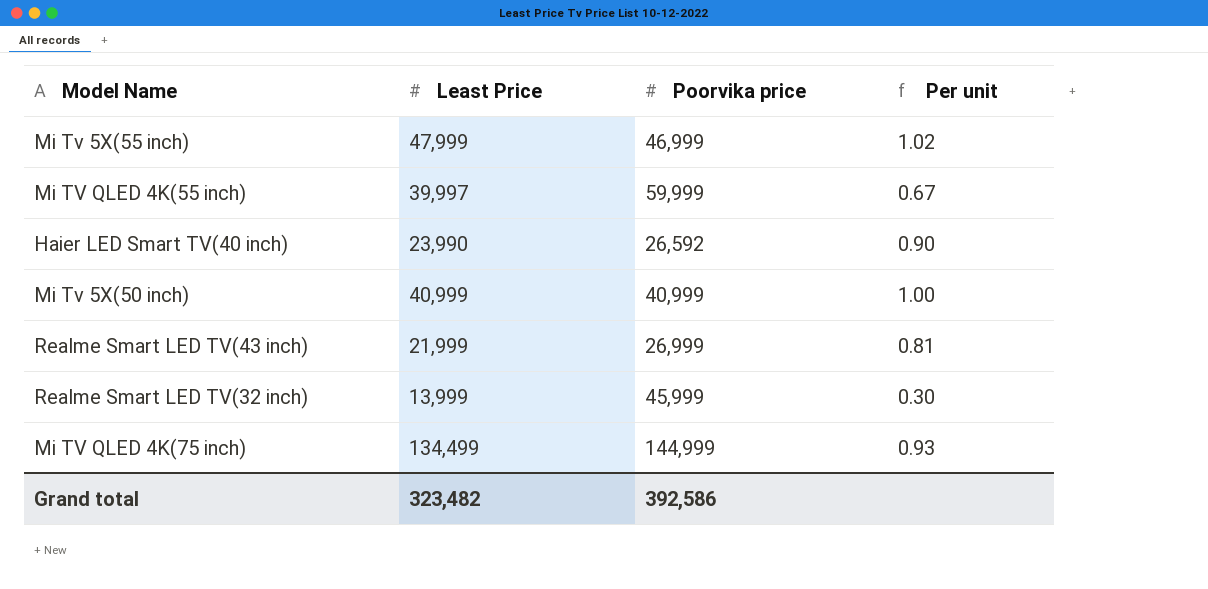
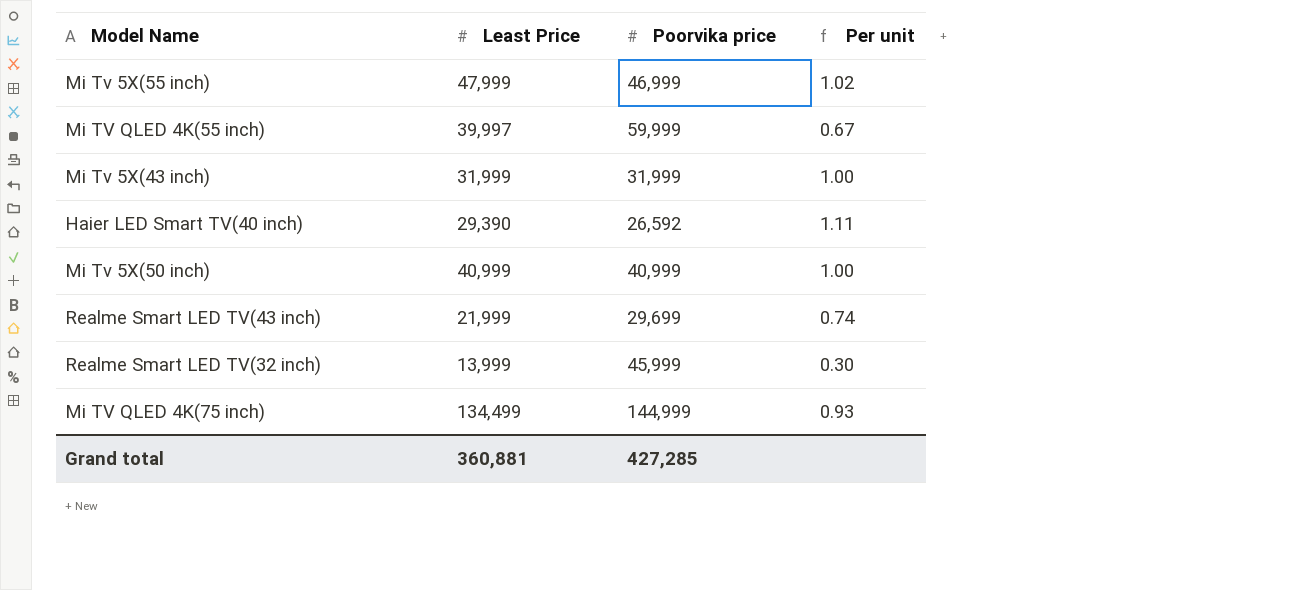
row Mi Tv 5X(43 inch): none -> 31,999 | 31,999 | 1.00
Haier LED Smart TV(40 inch) | Least Price: 23,990 -> 29,390
Haier LED Smart TV(40 inch) | Per unit: 0.90 -> 1.11
Realme Smart LED TV(43 inch) | Poorvika price: 26,999 -> 29,699
Realme Smart LED TV(43 inch) | Per unit: 0.81 -> 0.74
Grand total | Least Price: 323,482 -> 360,881
Grand total | Poorvika price: 392,586 -> 427,285

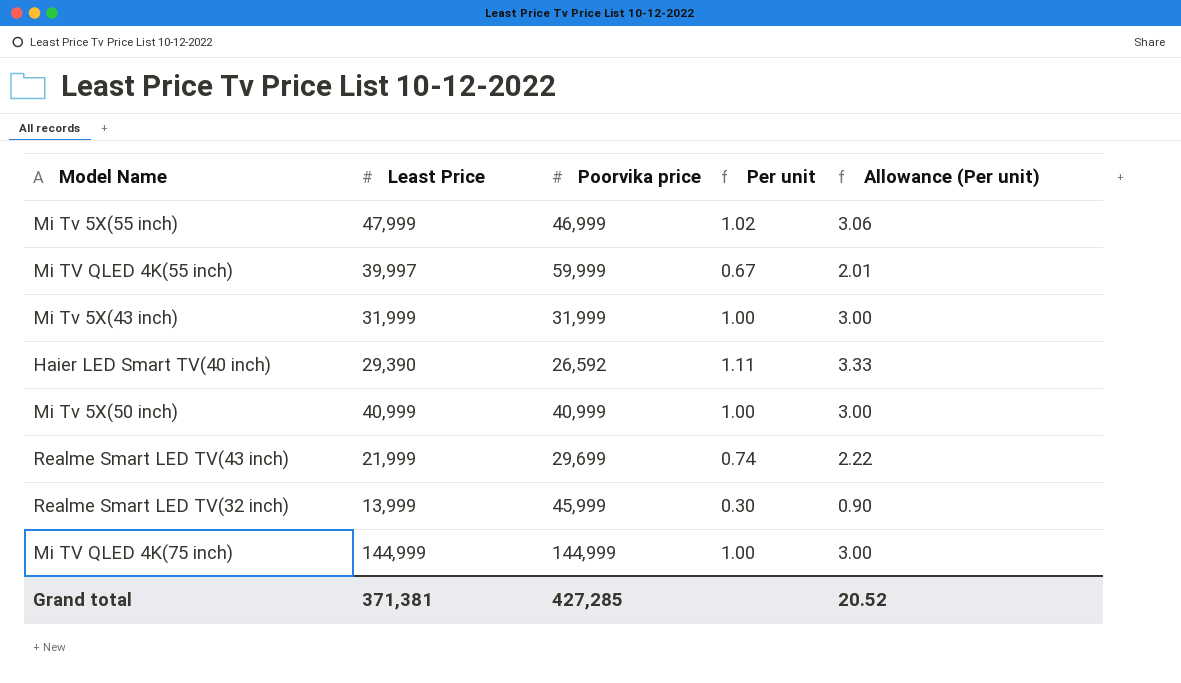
column Allowance (Per unit) | formula: none -> [Per unit] * 3
Mi TV QLED 4K(75 inch) | Least Price: 134,499 -> 144,999
Mi TV QLED 4K(75 inch) | Per unit: 0.93 -> 1.00
Grand total | Least Price: 360,881 -> 371,381

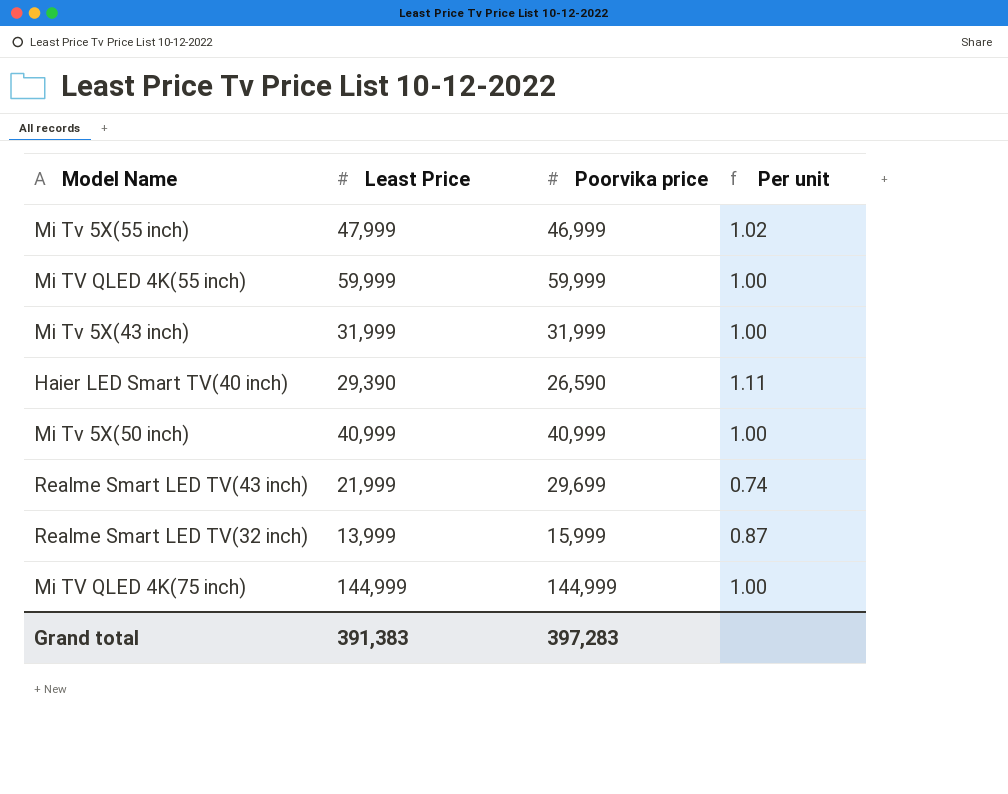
column Allowance (Per unit) | formula: [Per unit] * 3 -> none
Mi TV QLED 4K(55 inch) | Least Price: 39,997 -> 59,999
Mi TV QLED 4K(55 inch) | Per unit: 0.67 -> 1.00
Haier LED Smart TV(40 inch) | Poorvika price: 26,592 -> 26,590
Realme Smart LED TV(32 inch) | Poorvika price: 45,999 -> 15,999
Realme Smart LED TV(32 inch) | Per unit: 0.30 -> 0.87
Grand total | Least Price: 371,381 -> 391,383
Grand total | Poorvika price: 427,285 -> 397,283

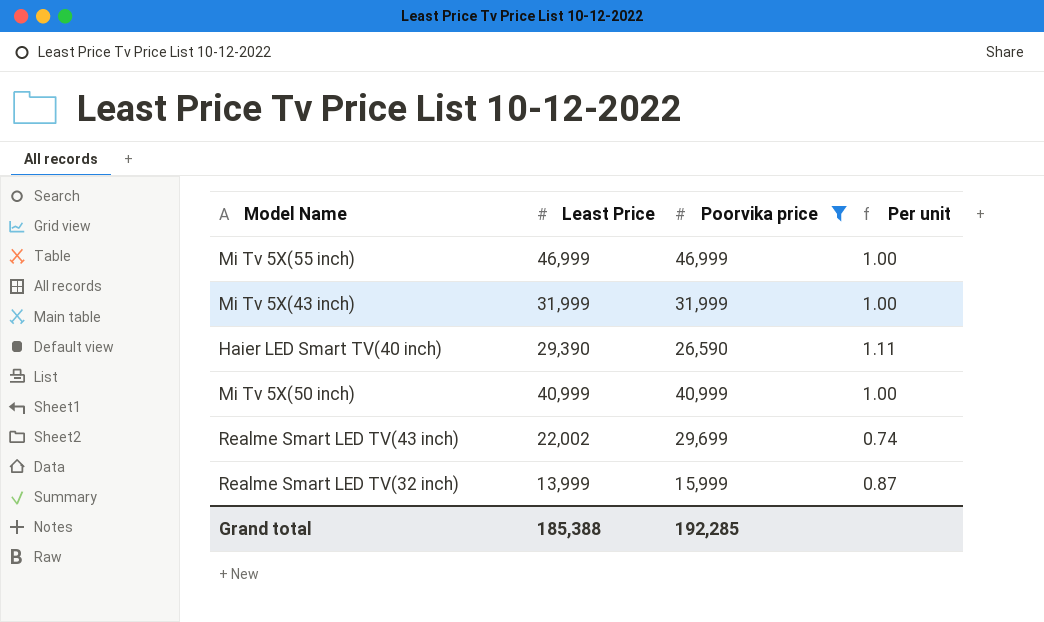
filter: none -> Poorvika price <= 46,999
Mi Tv 5X(55 inch) | Least Price: 47,999 -> 46,999
Mi Tv 5X(55 inch) | Per unit: 1.02 -> 1.00
Realme Smart LED TV(43 inch) | Least Price: 21,999 -> 22,002
Grand total | Least Price: 391,383 -> 185,388
Grand total | Poorvika price: 397,283 -> 192,285

